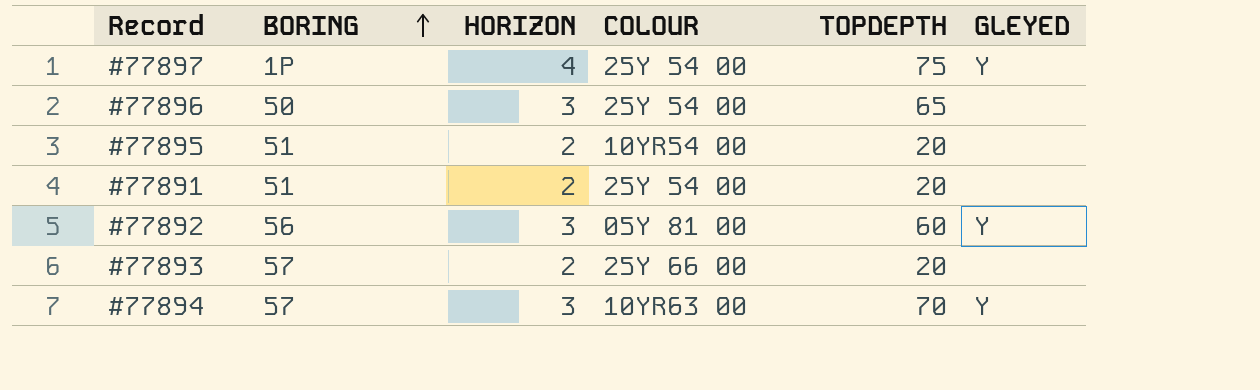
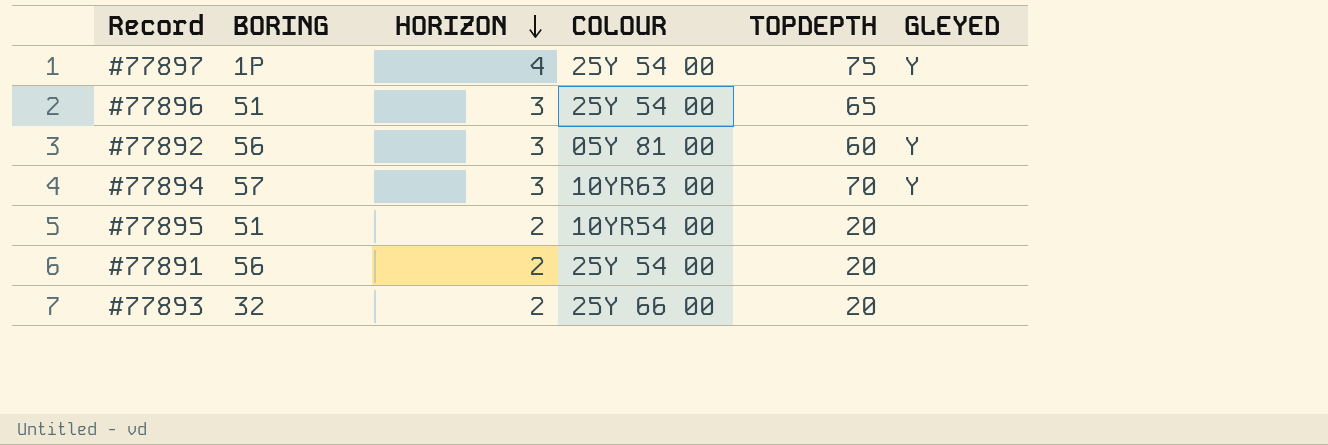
row order: BORING ascending -> HORIZON descending
#77896 | BORING: 50 -> 51
#77891 | BORING: 51 -> 56
#77893 | BORING: 57 -> 32

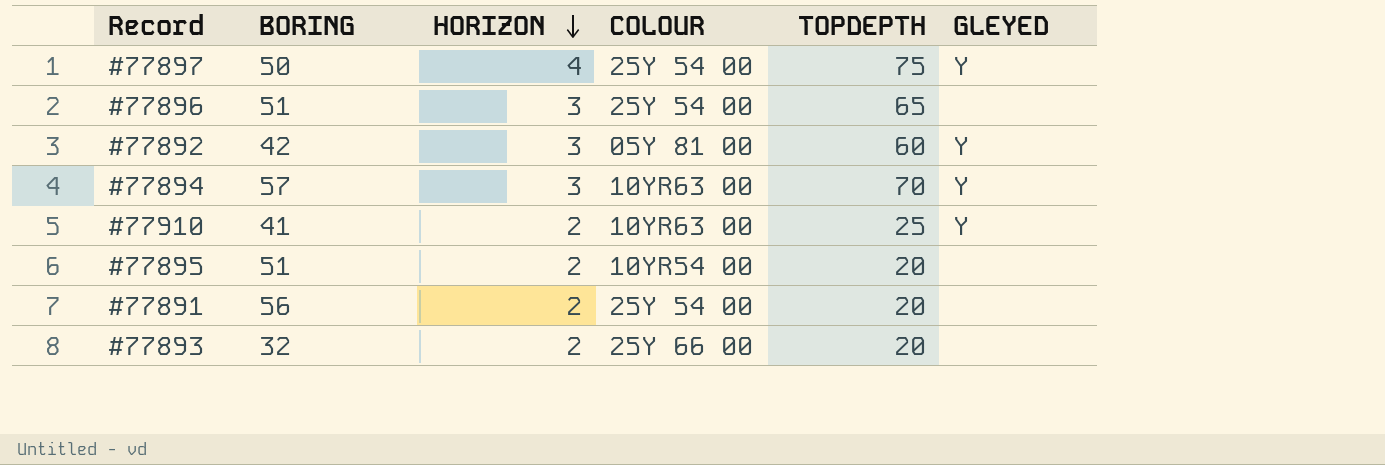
#77897 | BORING: 1P -> 50
#77892 | BORING: 56 -> 42
row #77910: none -> 41 | 2 | 10YR63 00 | 25 | Y

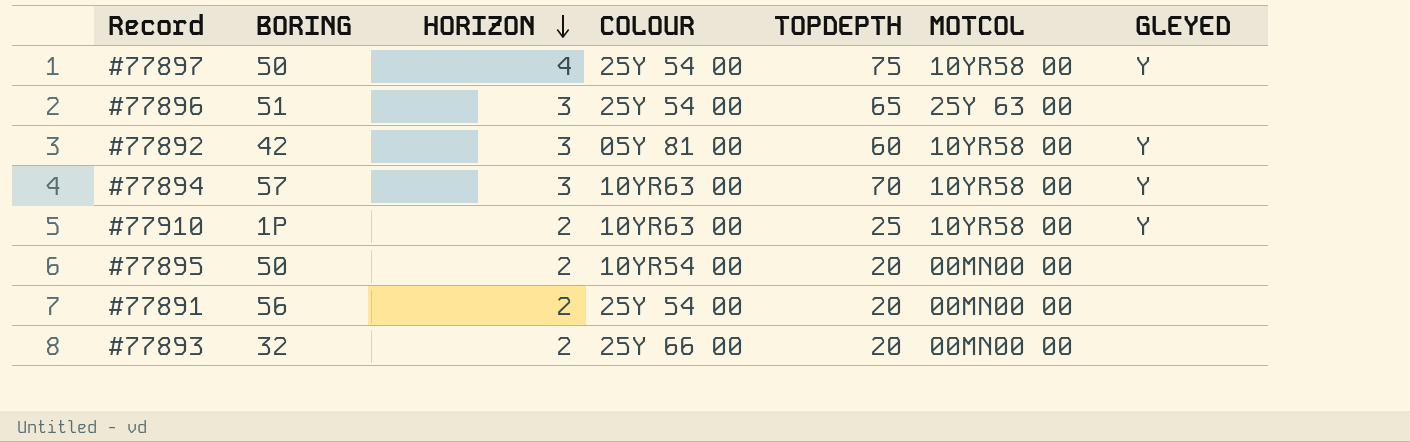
column MOTCOL | position: none -> 6
#77910 | BORING: 41 -> 1P
#77895 | BORING: 51 -> 50

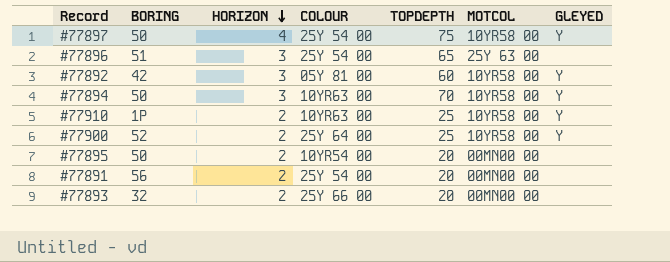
#77894 | BORING: 57 -> 50
row #77900: none -> 52 | 2 | 25Y 64 00 | 25 | 10YR58 00 | Y

